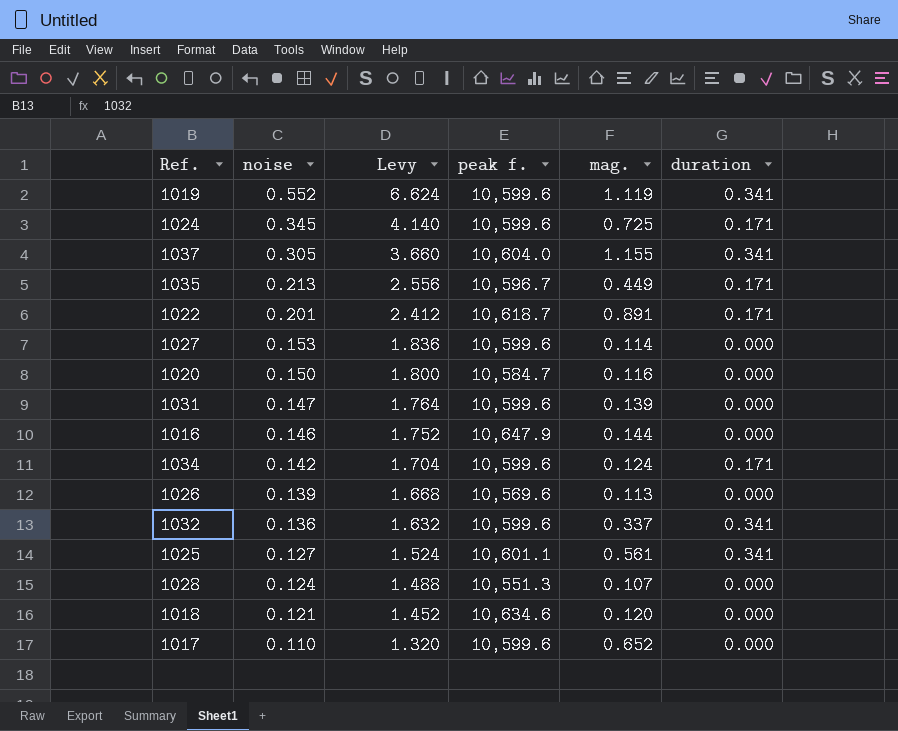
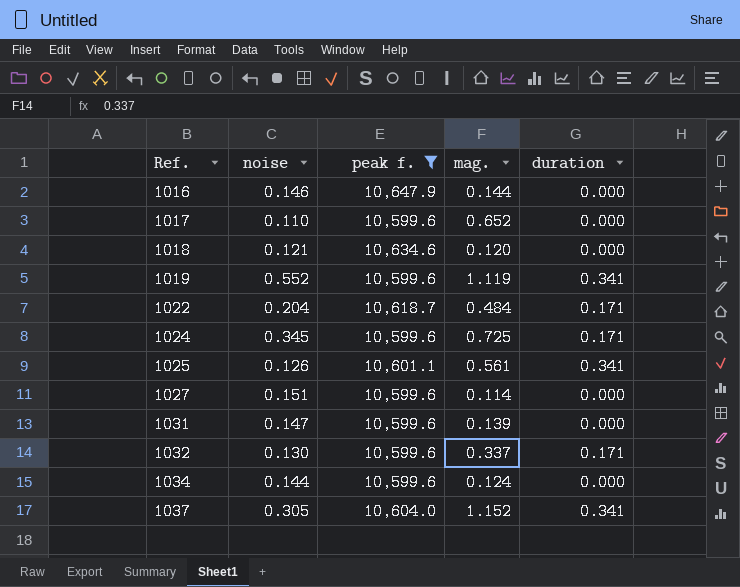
filter: none -> peak f. >= 10,599.6
row order: noise descending -> Ref. ascending
column Levy | formula: [noise] * 12 -> none
1022 | noise: 0.201 -> 0.204
1022 | mag.: 0.891 -> 0.484
1025 | noise: 0.127 -> 0.126
1027 | noise: 0.153 -> 0.151
1032 | noise: 0.136 -> 0.130
1032 | duration: 0.341 -> 0.171
1034 | noise: 0.142 -> 0.144
1034 | duration: 0.171 -> 0.000
1037 | mag.: 1.155 -> 1.152

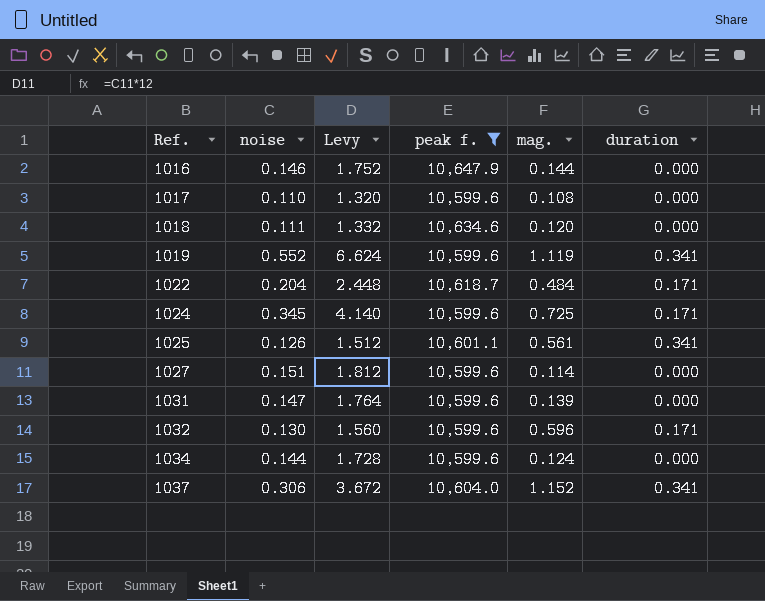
column Levy | formula: none -> [noise] * 12
1017 | mag.: 0.652 -> 0.108
1018 | noise: 0.121 -> 0.111
1032 | mag.: 0.337 -> 0.596
1037 | noise: 0.305 -> 0.306

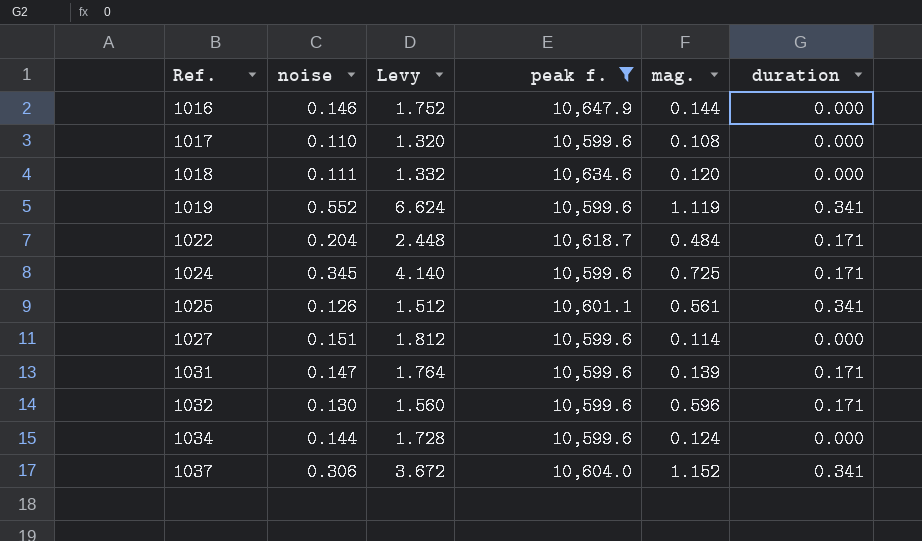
1031 | duration: 0.000 -> 0.171

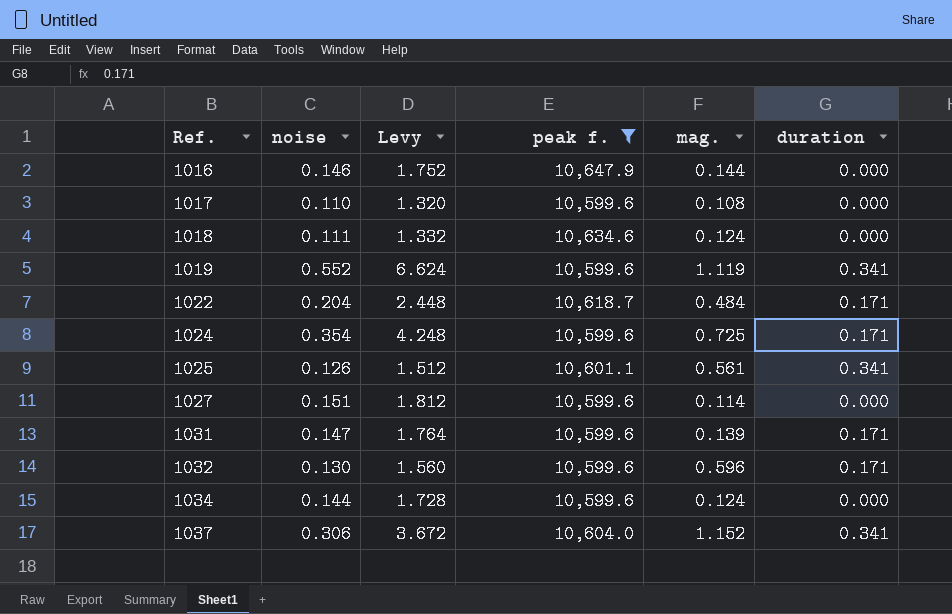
1018 | mag.: 0.120 -> 0.124
1024 | noise: 0.345 -> 0.354
1024 | Levy: 4.140 -> 4.248

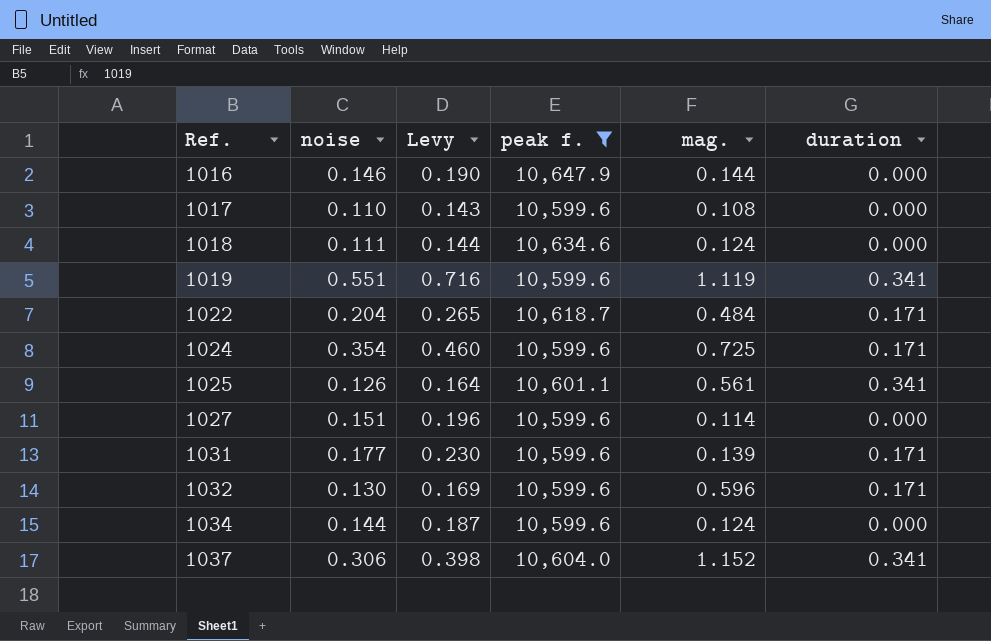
column Levy | formula: [noise] * 12 -> [noise] * 1.3
1019 | noise: 0.552 -> 0.551
1031 | noise: 0.147 -> 0.177

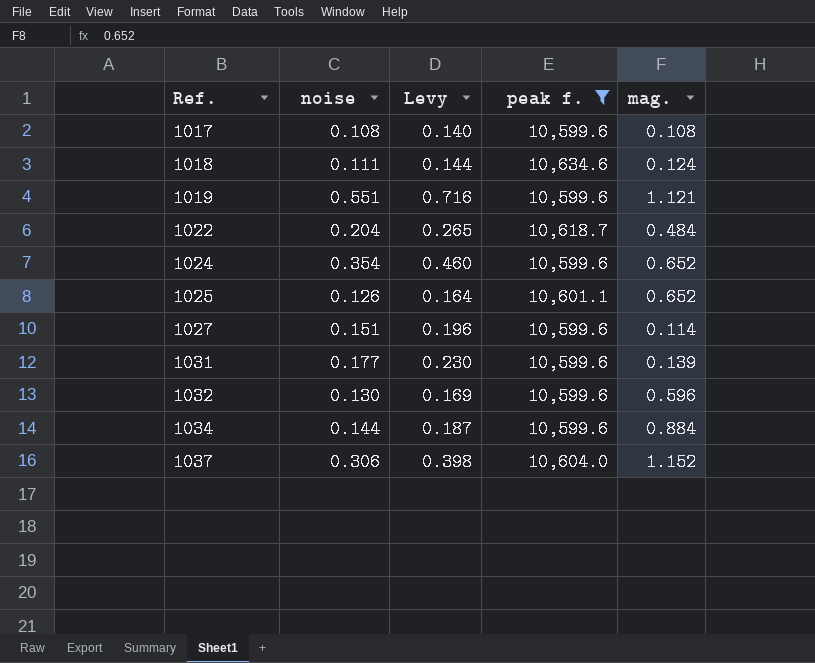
column duration | position: 6 -> none
row 1016: 0.146 | 0.190 | 10,647.9 | 0.144 | 0.000 -> none
1017 | noise: 0.110 -> 0.108
1017 | Levy: 0.143 -> 0.140
1019 | mag.: 1.119 -> 1.121
1024 | mag.: 0.725 -> 0.652
1025 | mag.: 0.561 -> 0.652
1034 | mag.: 0.124 -> 0.884

